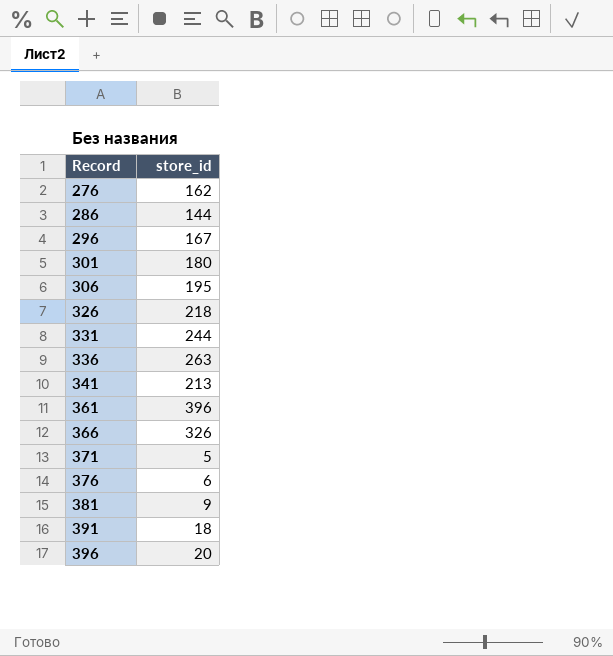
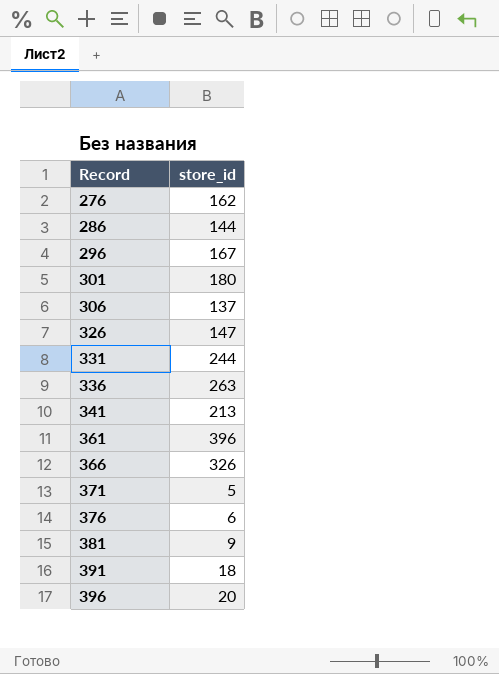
306 | store_id: 195 -> 137
326 | store_id: 218 -> 147

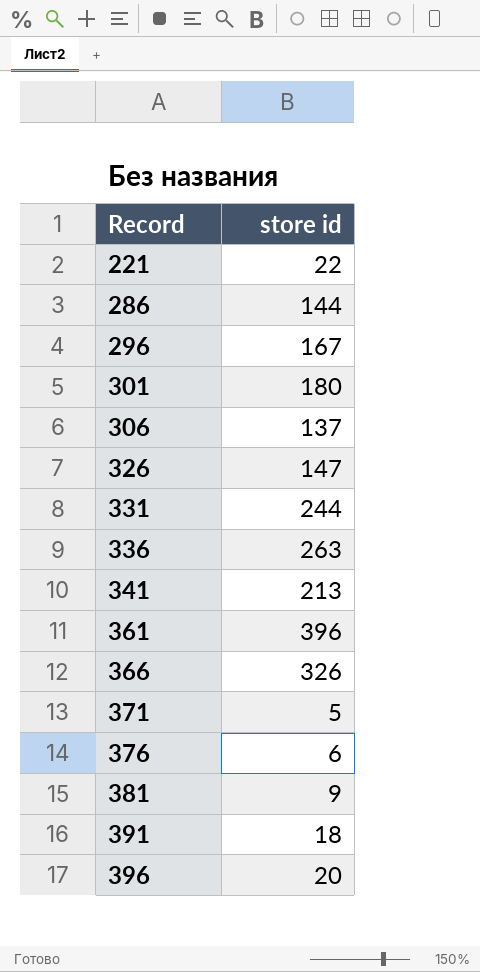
column name: store_id -> store id
row 276: 162 -> none
row 221: none -> 22

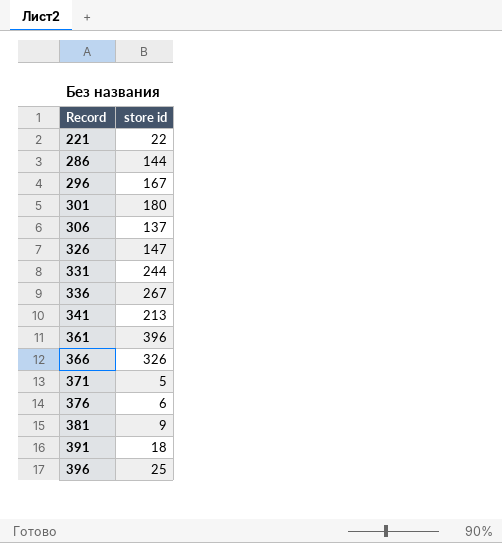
336 | store id: 263 -> 267
396 | store id: 20 -> 25

